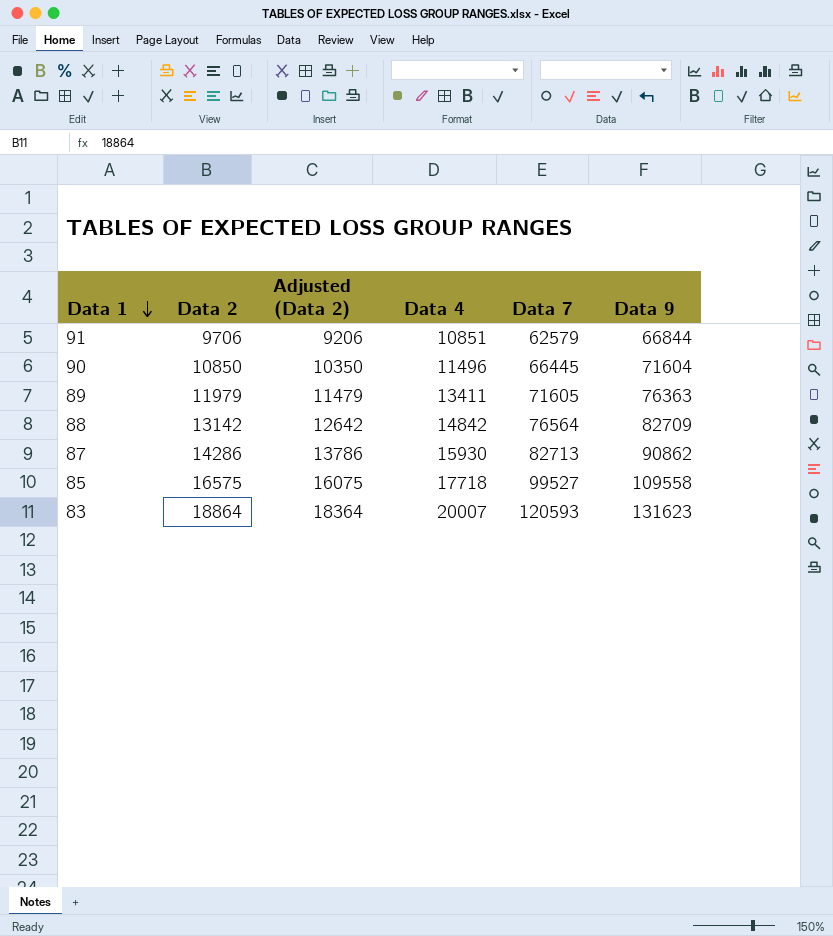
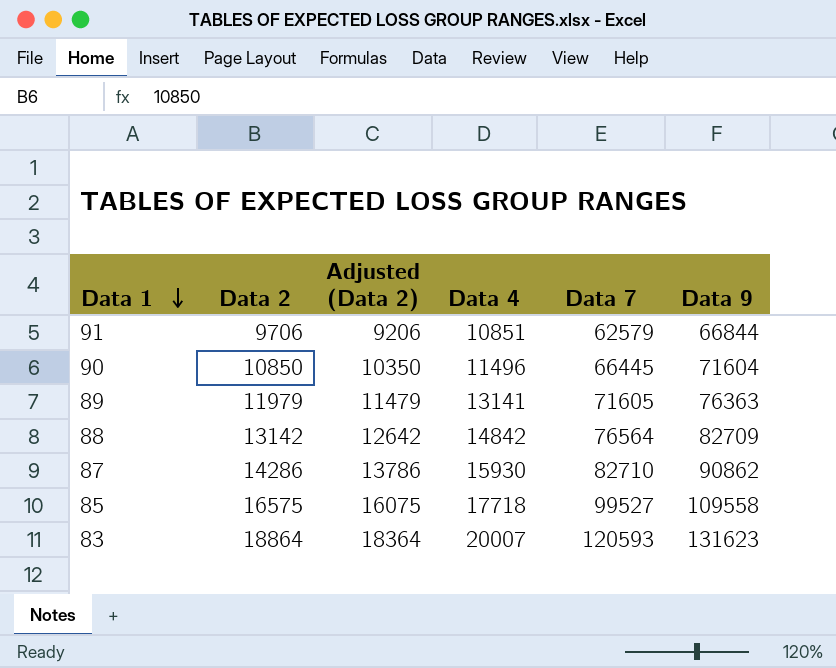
89 | Data 4: 13411 -> 13141
87 | Data 7: 82713 -> 82710

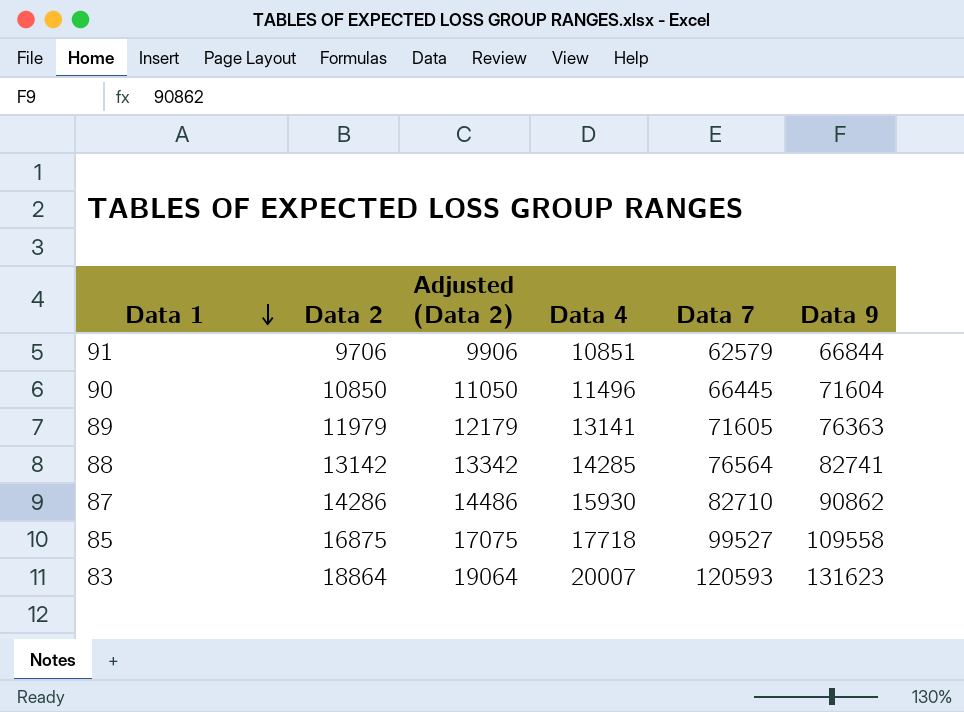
column Adjusted (Data 2) | formula: [Data 2] - 500 -> [Data 2] + 200
88 | Data 4: 14842 -> 14285
88 | Data 9: 82709 -> 82741
85 | Data 2: 16575 -> 16875

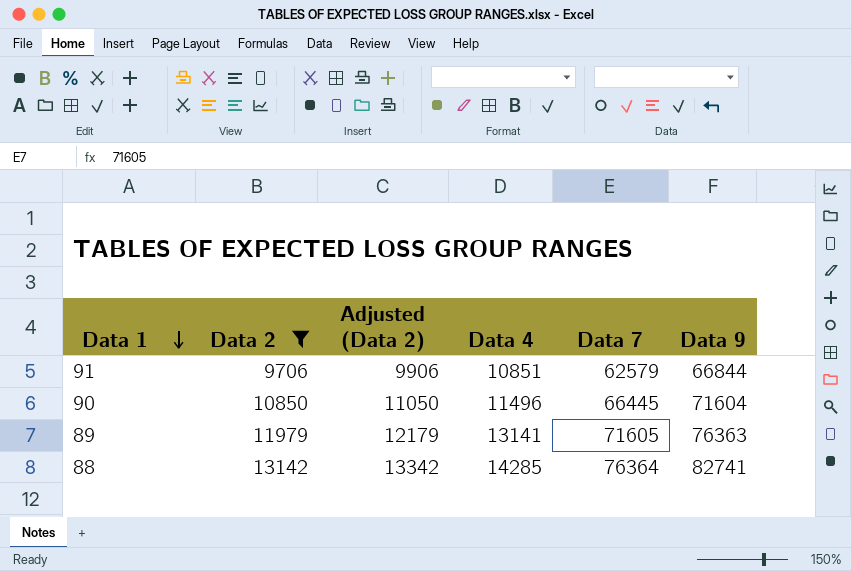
filter: none -> Data 2 <= 13142
88 | Data 7: 76564 -> 76364

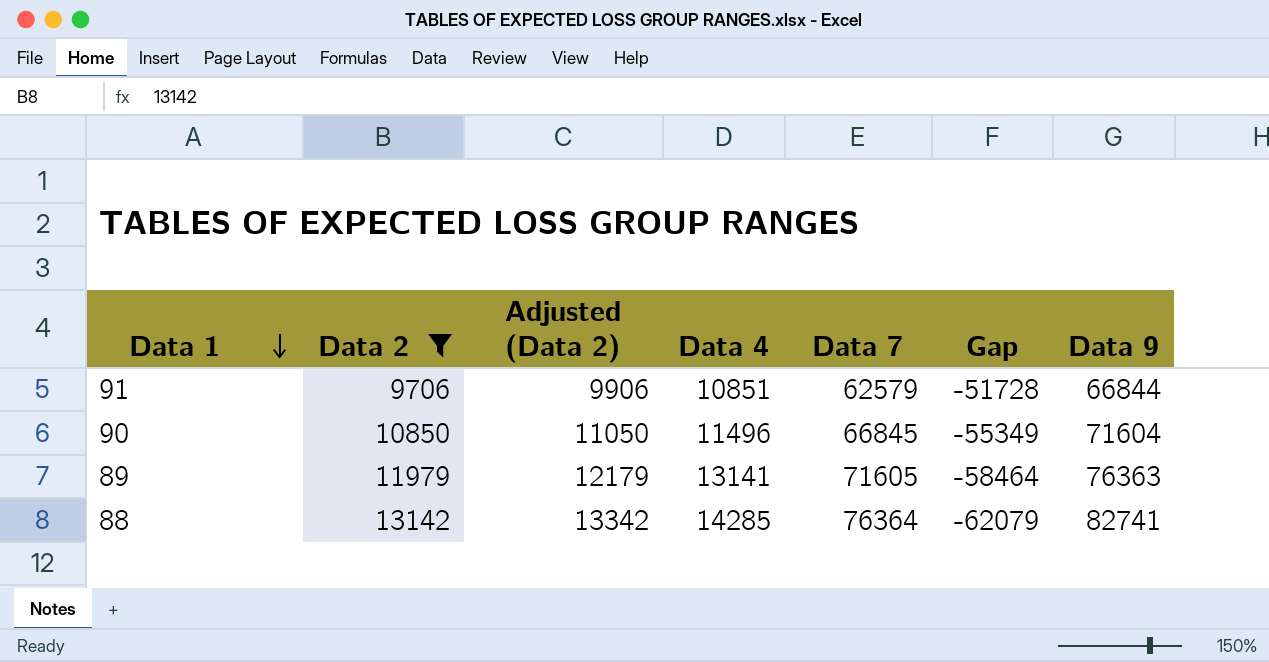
column Gap | formula: none -> [Data 4] - [Data 7]
90 | Data 7: 66445 -> 66845

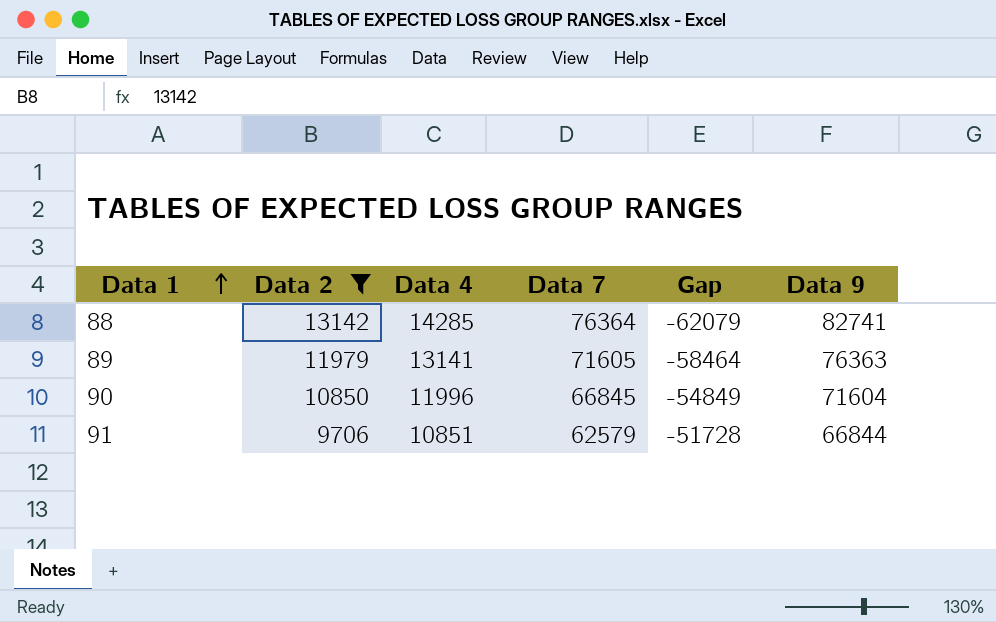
row order: Data 1 descending -> Data 1 ascending
column Adjusted (Data 2) | formula: [Data 2] + 200 -> none
90 | Data 4: 11496 -> 11996
90 | Gap: -55349 -> -54849

